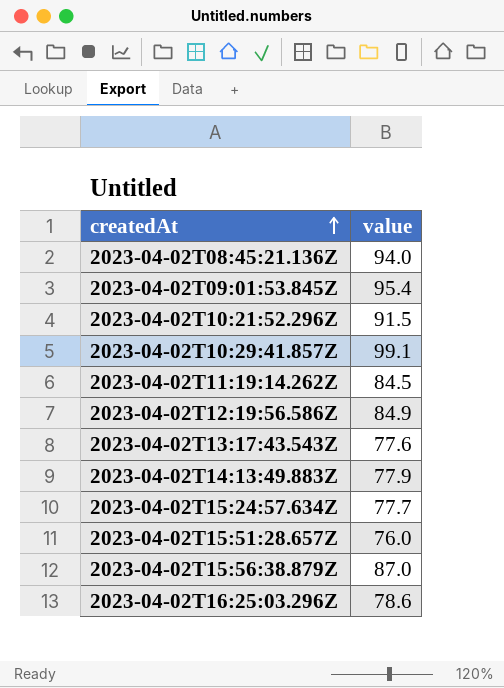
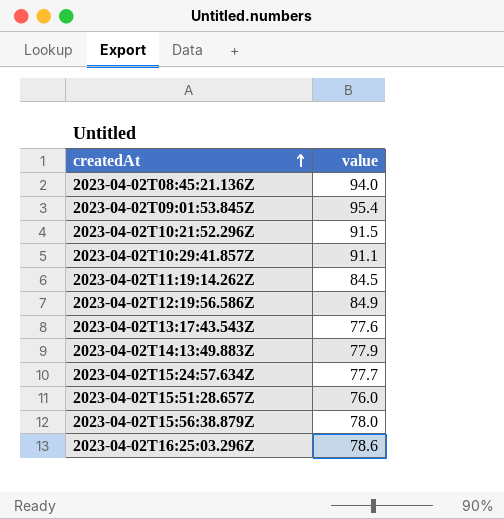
2023-04-02T10:29:41.857Z | value: 99.1 -> 91.1
2023-04-02T15:56:38.879Z | value: 87.0 -> 78.0

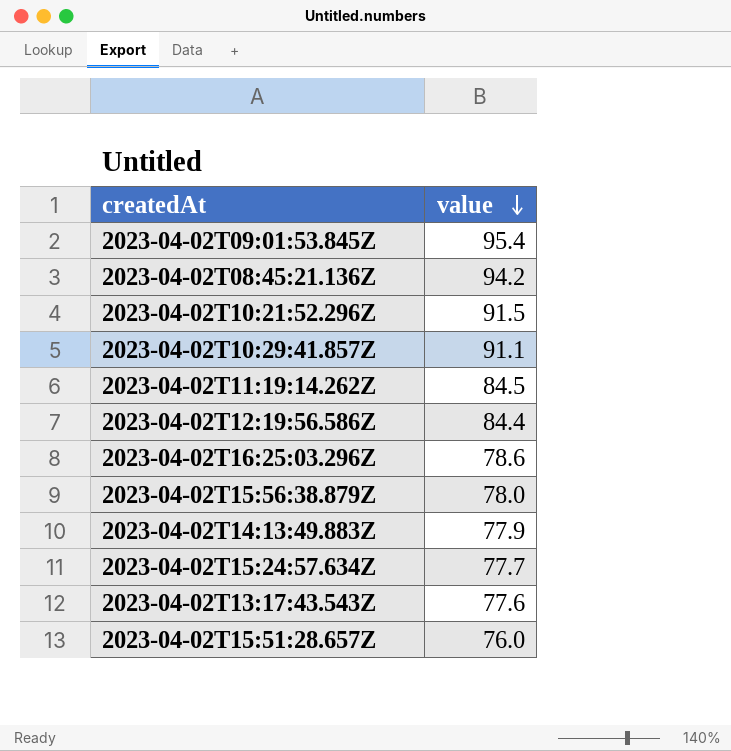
row order: createdAt ascending -> value descending
2023-04-02T08:45:21.136Z | value: 94.0 -> 94.2
2023-04-02T12:19:56.586Z | value: 84.9 -> 84.4

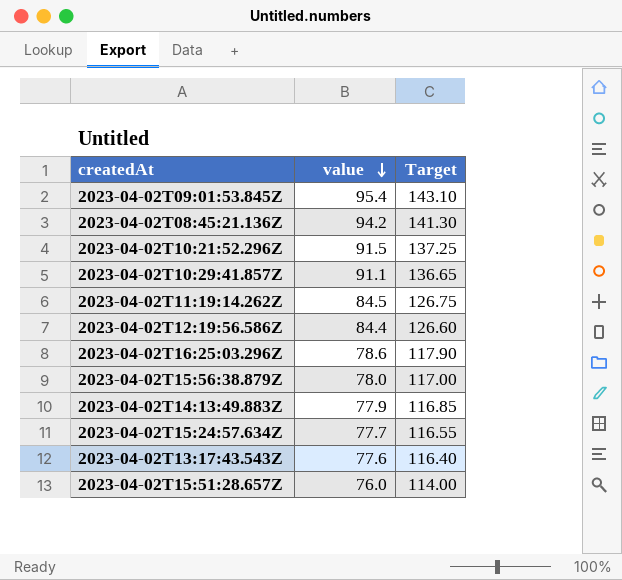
column Target | formula: none -> [value] * 1.5

